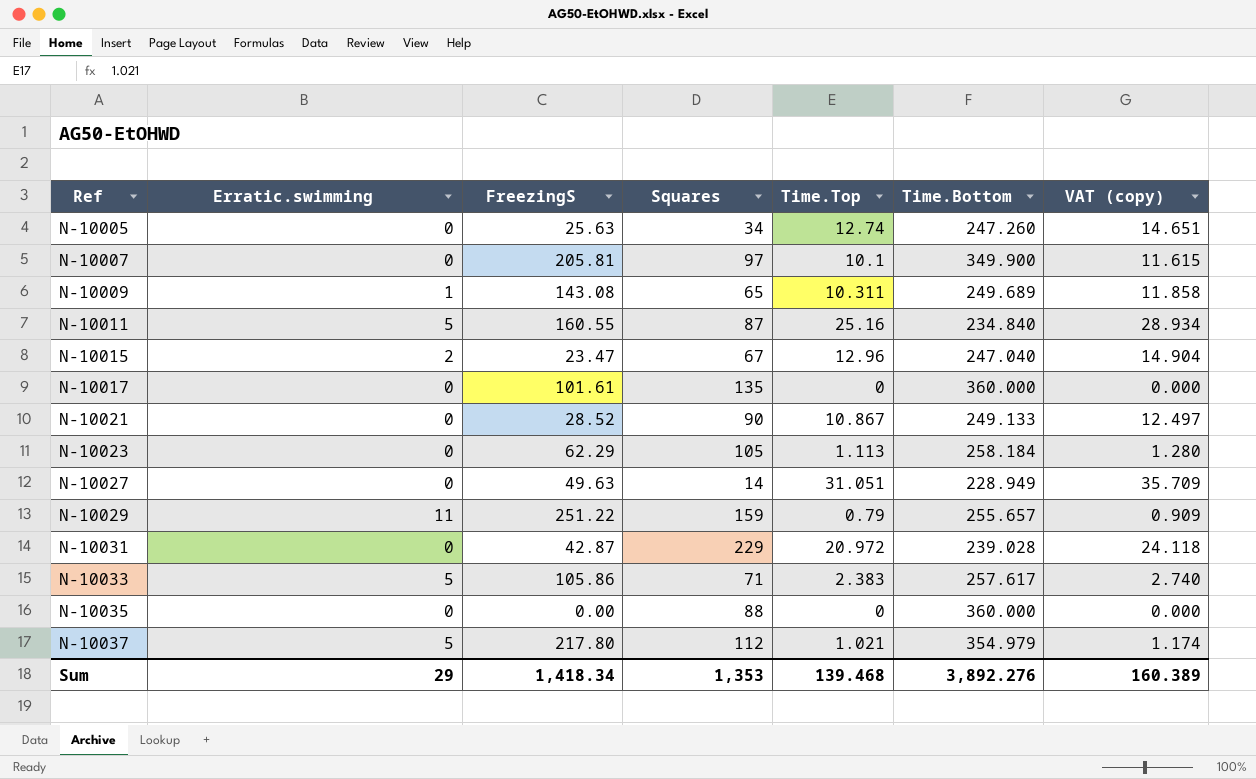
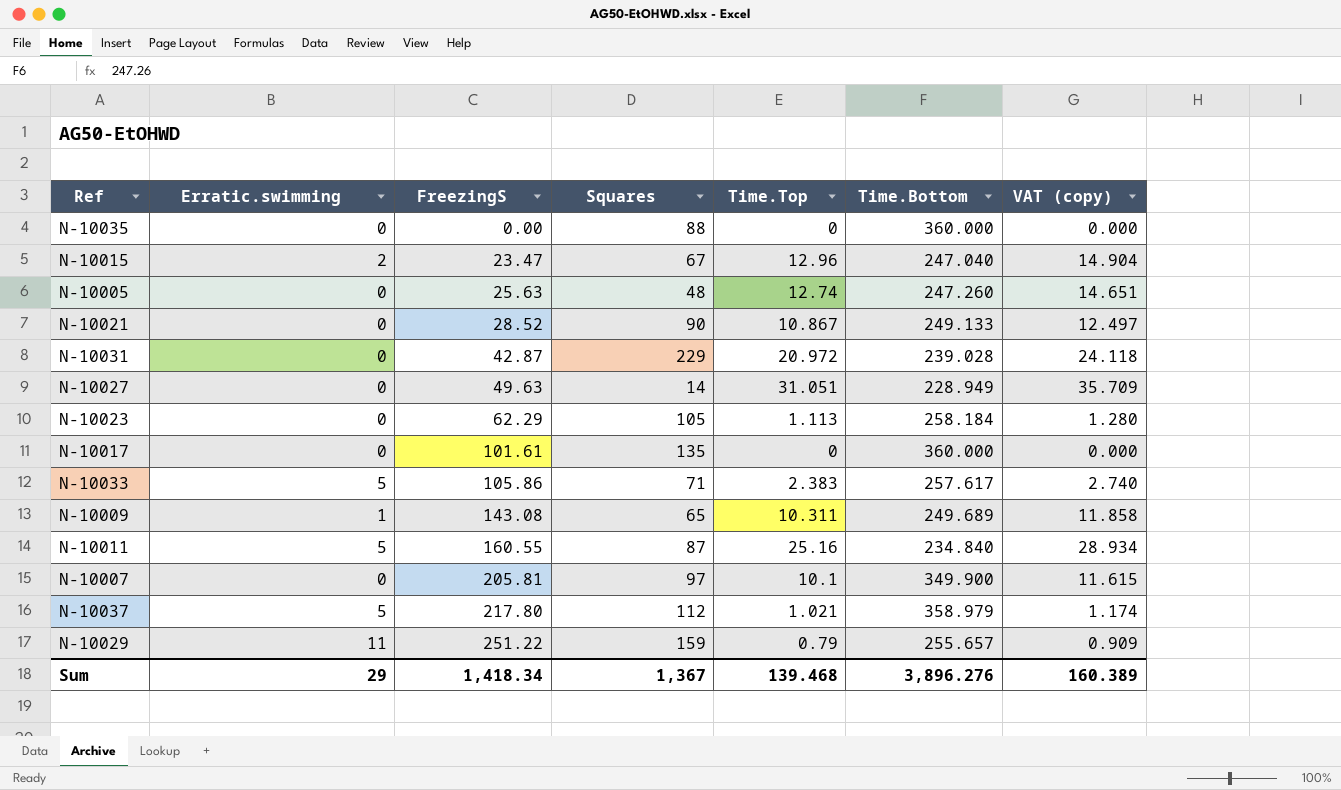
row order: Ref ascending -> FreezingS ascending
N-10005 | Squares: 34 -> 48
N-10037 | Time.Bottom: 354.979 -> 358.979
Sum | Squares: 1,353 -> 1,367
Sum | Time.Bottom: 3,892.276 -> 3,896.276

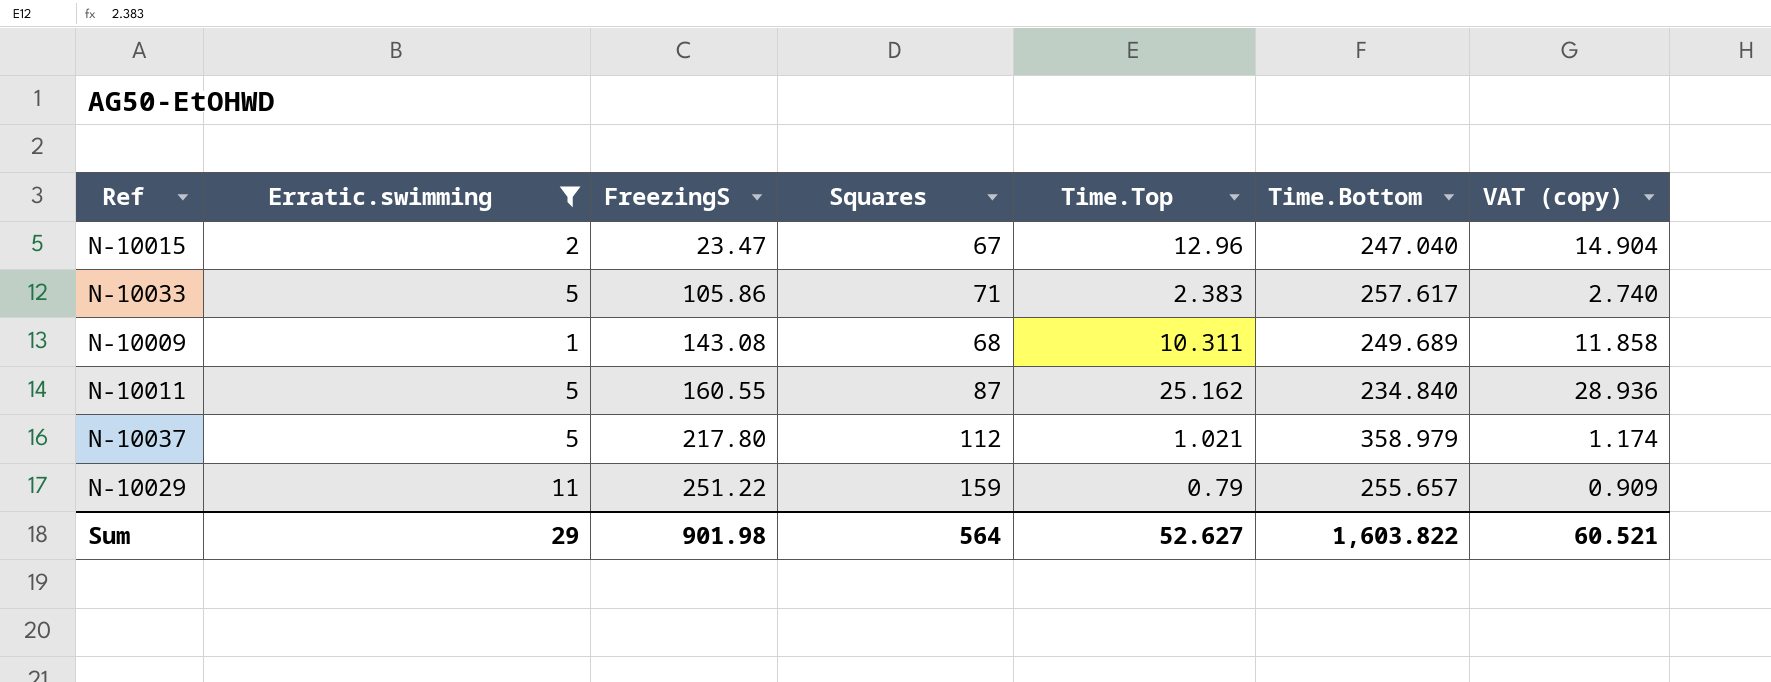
filter: none -> Erratic.swimming != 0
N-10009 | Squares: 65 -> 68
N-10011 | Time.Top: 25.16 -> 25.162
N-10011 | VAT (copy): 28.934 -> 28.936
Sum | FreezingS: 1,418.34 -> 901.98
Sum | Squares: 1,367 -> 564
Sum | Time.Top: 139.468 -> 52.627
Sum | Time.Bottom: 3,896.276 -> 1,603.822
Sum | VAT (copy): 160.389 -> 60.521

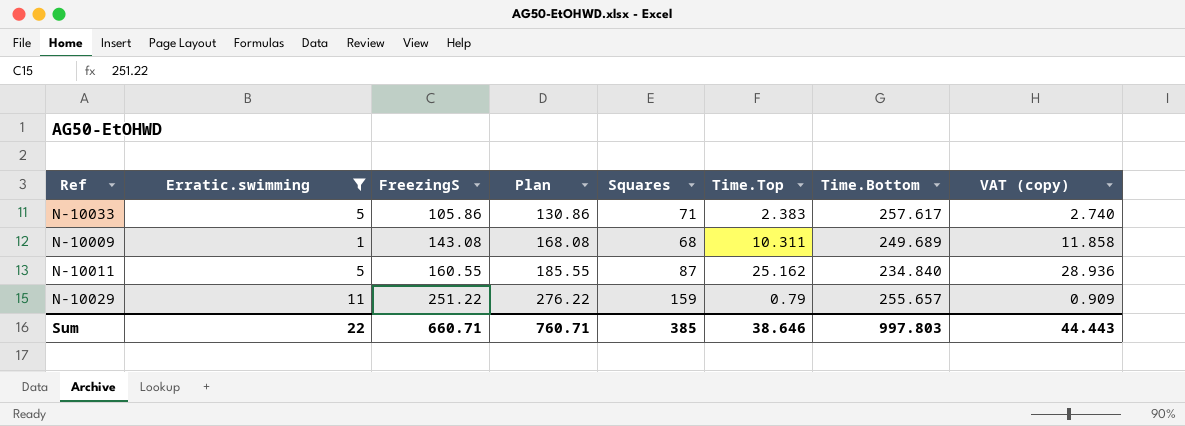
column Plan | formula: none -> [FreezingS] + 25
row N-10015: 2 | 23.47 | 67 | 12.96 | 247.040 | 14.904 -> none
row N-10037: 5 | 217.80 | 112 | 1.021 | 358.979 | 1.174 -> none
Sum | Erratic.swimming: 29 -> 22
Sum | FreezingS: 901.98 -> 660.71
Sum | Squares: 564 -> 385
Sum | Time.Top: 52.627 -> 38.646
Sum | Time.Bottom: 1,603.822 -> 997.803
Sum | VAT (copy): 60.521 -> 44.443

